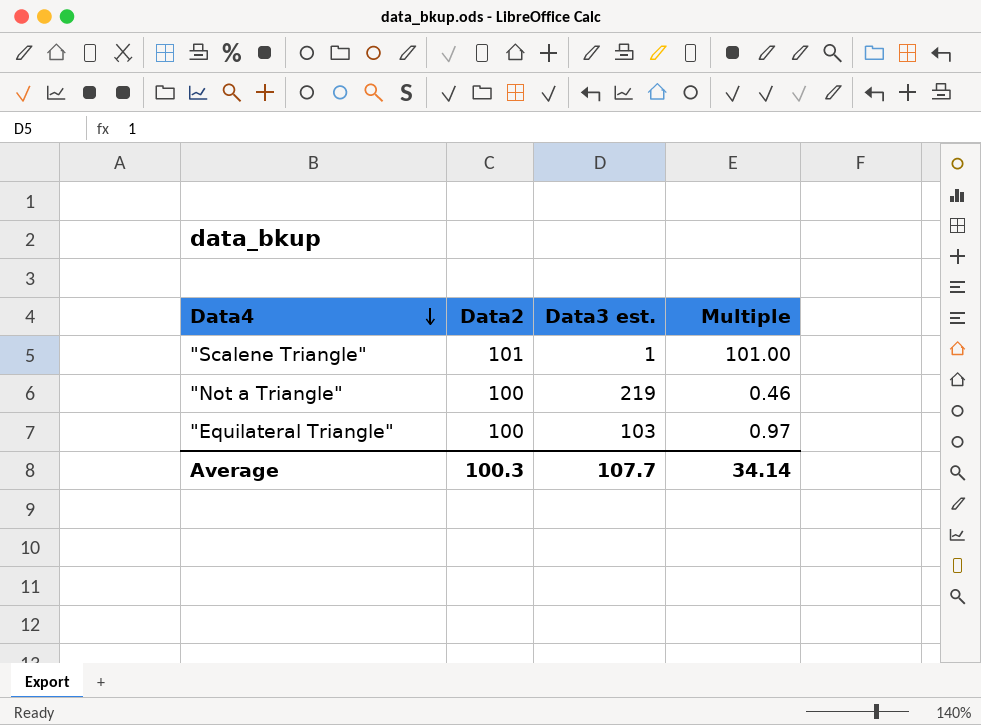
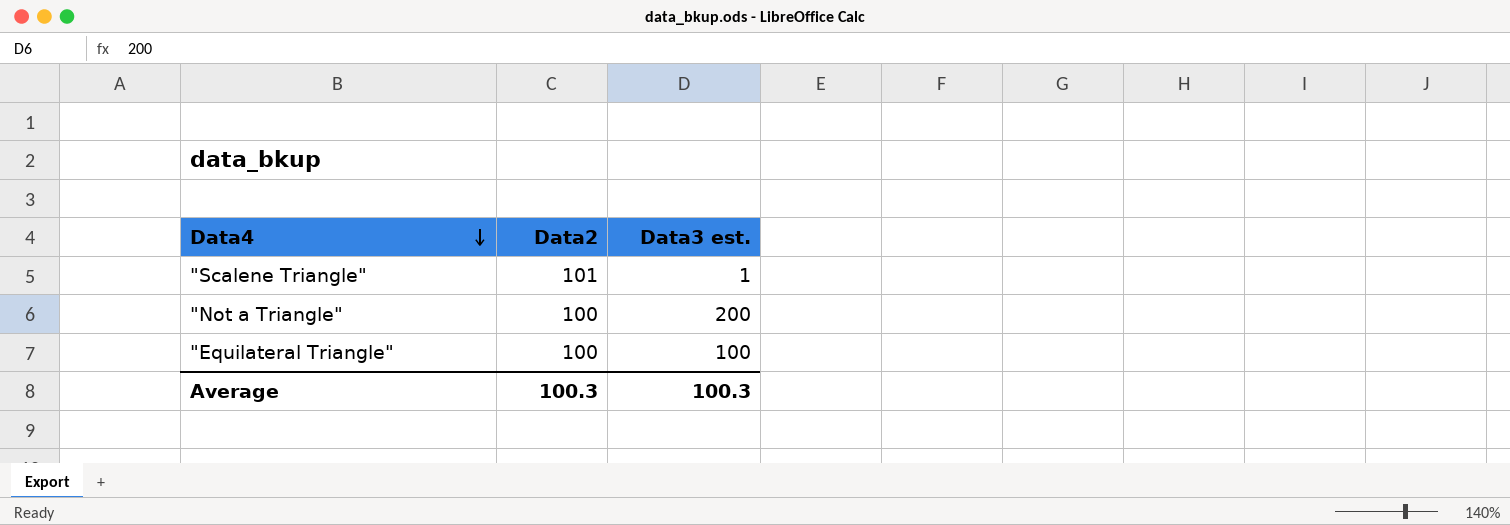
column Multiple | formula: [Data2] / [Data3 est.] -> none
"Not a Triangle" | Data3 est.: 219 -> 200
"Equilateral Triangle" | Data3 est.: 103 -> 100
Average | Data3 est.: 107.7 -> 100.3

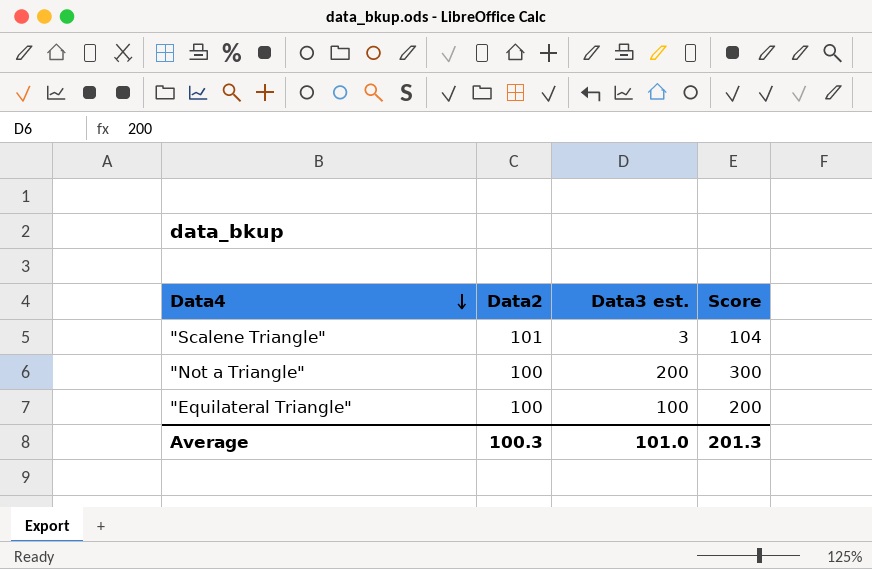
column Score | formula: none -> [Data2] + [Data3 est.]
"Scalene Triangle" | Data3 est.: 1 -> 3
Average | Data3 est.: 100.3 -> 101.0

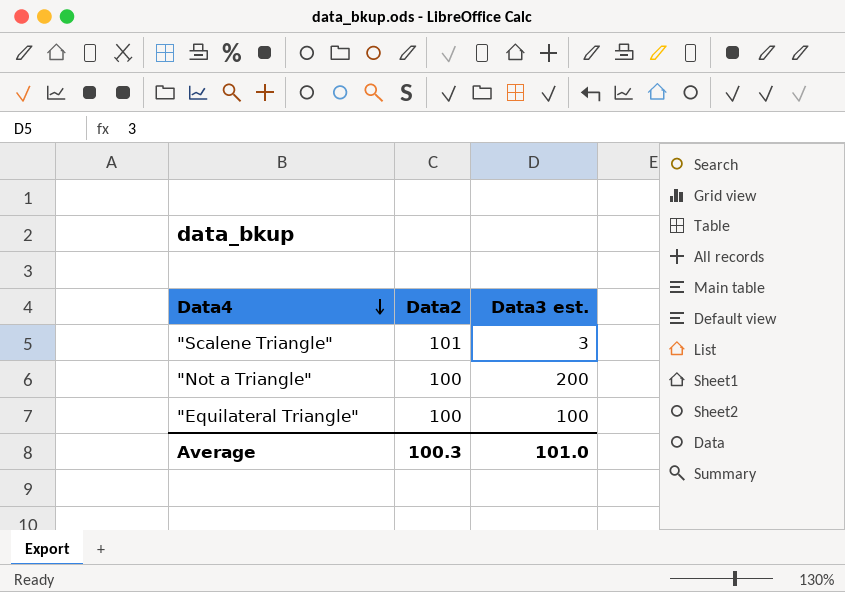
column Score | formula: [Data2] + [Data3 est.] -> none

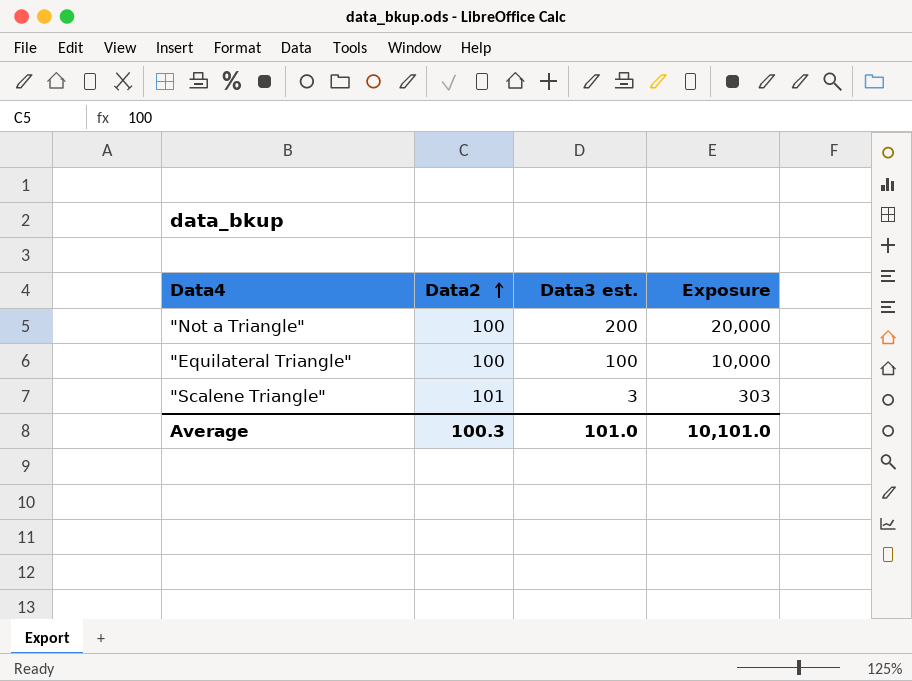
row order: Data4 descending -> Data2 ascending
column Exposure | formula: none -> [Data2] * [Data3 est.]

